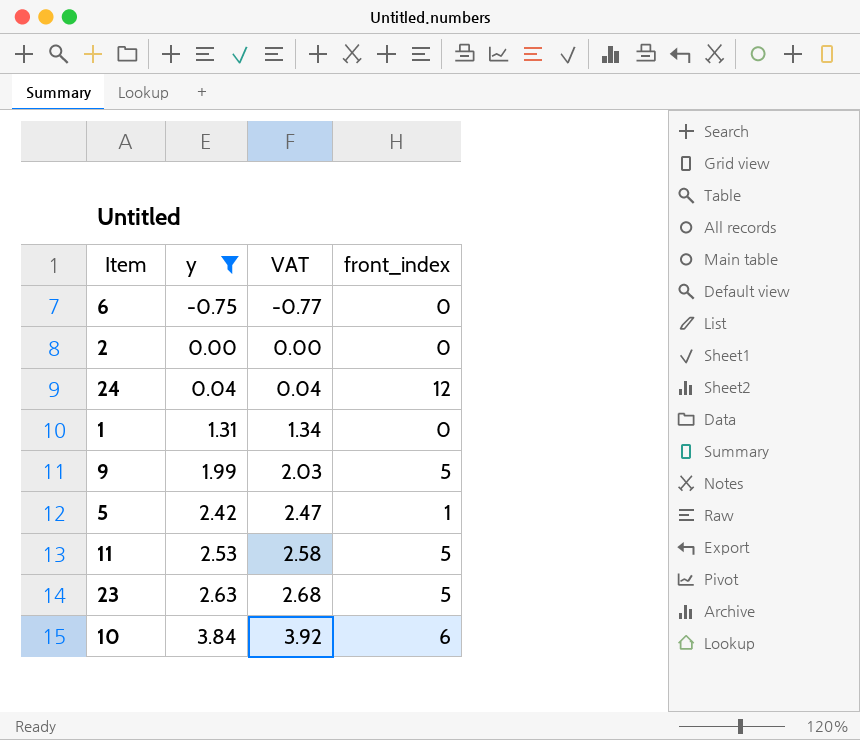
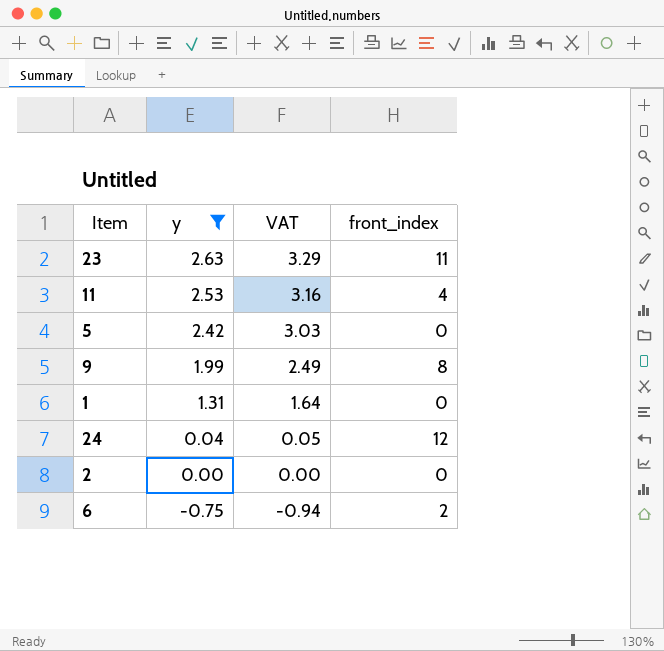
row order: y ascending -> y descending
column VAT | formula: [y] * 1.02 -> [y] * 1.25
row 10: 3.84 | 3.92 | 6 -> none
23 | front_index: 5 -> 11
11 | front_index: 5 -> 4
5 | front_index: 1 -> 0
9 | front_index: 5 -> 8
6 | front_index: 0 -> 2

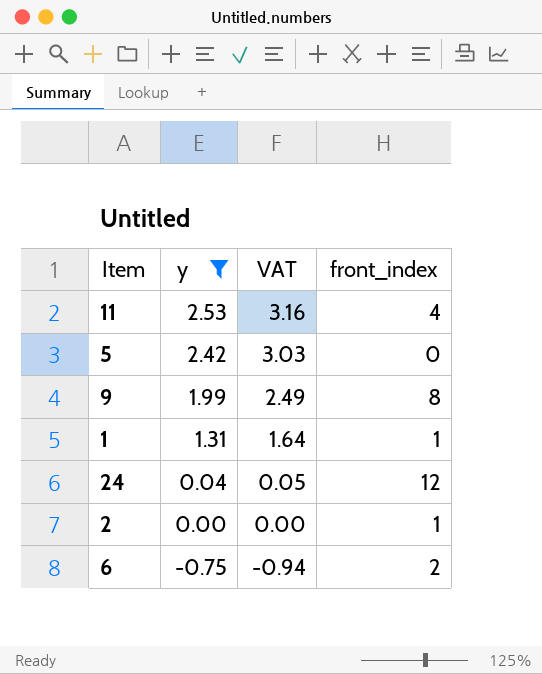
row 23: 2.63 | 3.29 | 11 -> none
1 | front_index: 0 -> 1
2 | front_index: 0 -> 1

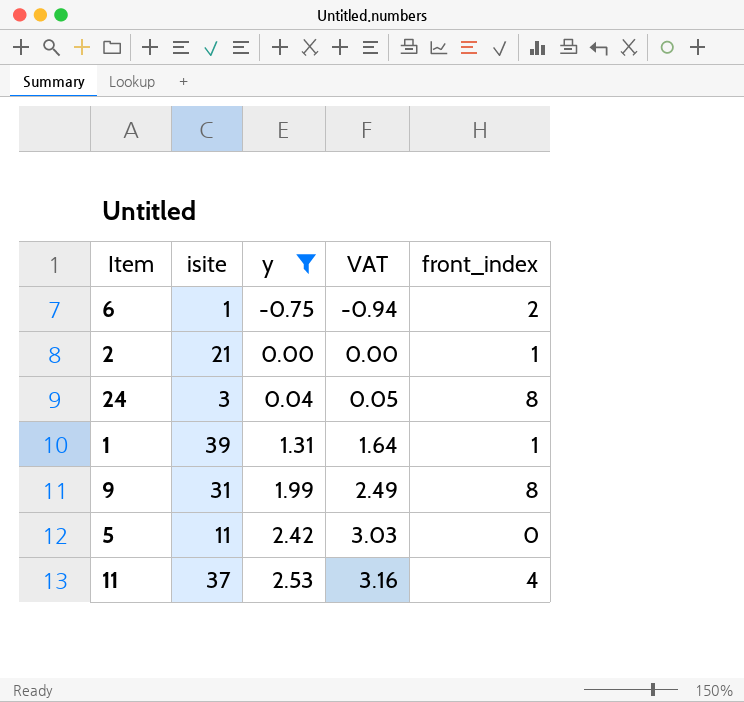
row order: y descending -> y ascending
column isite | position: none -> 2
24 | front_index: 12 -> 8

